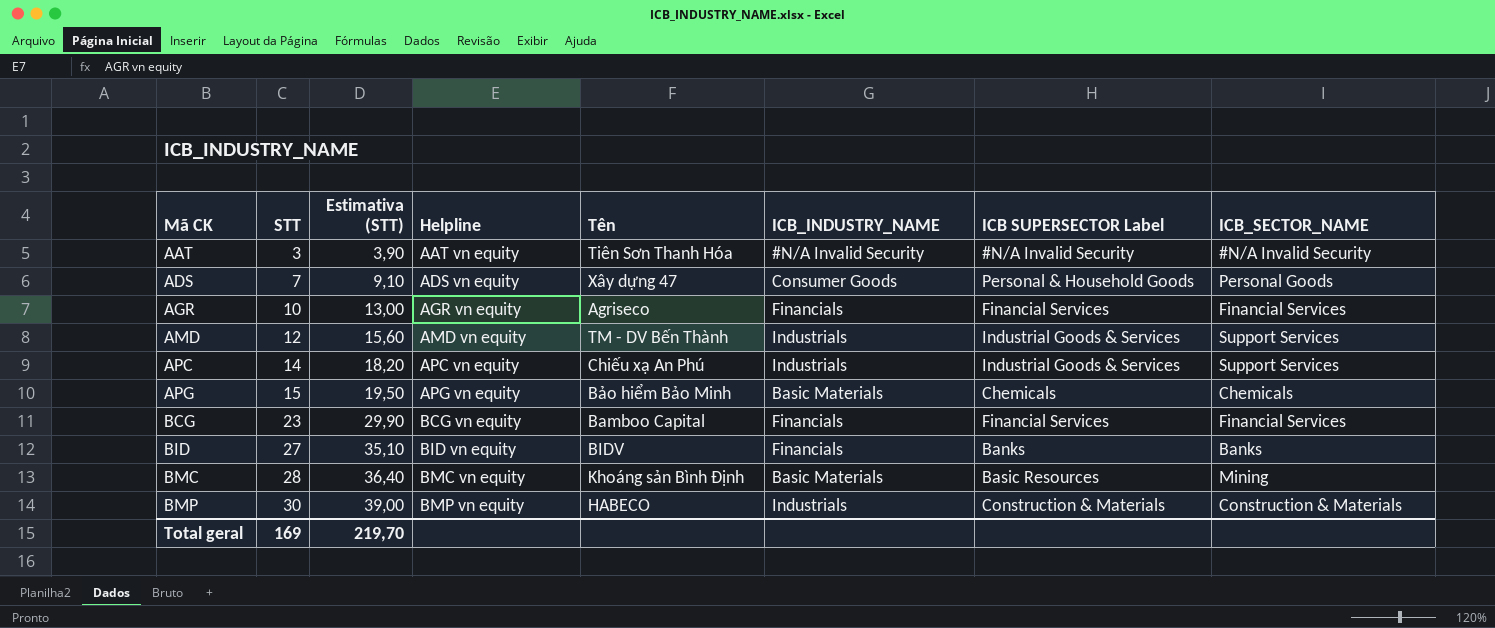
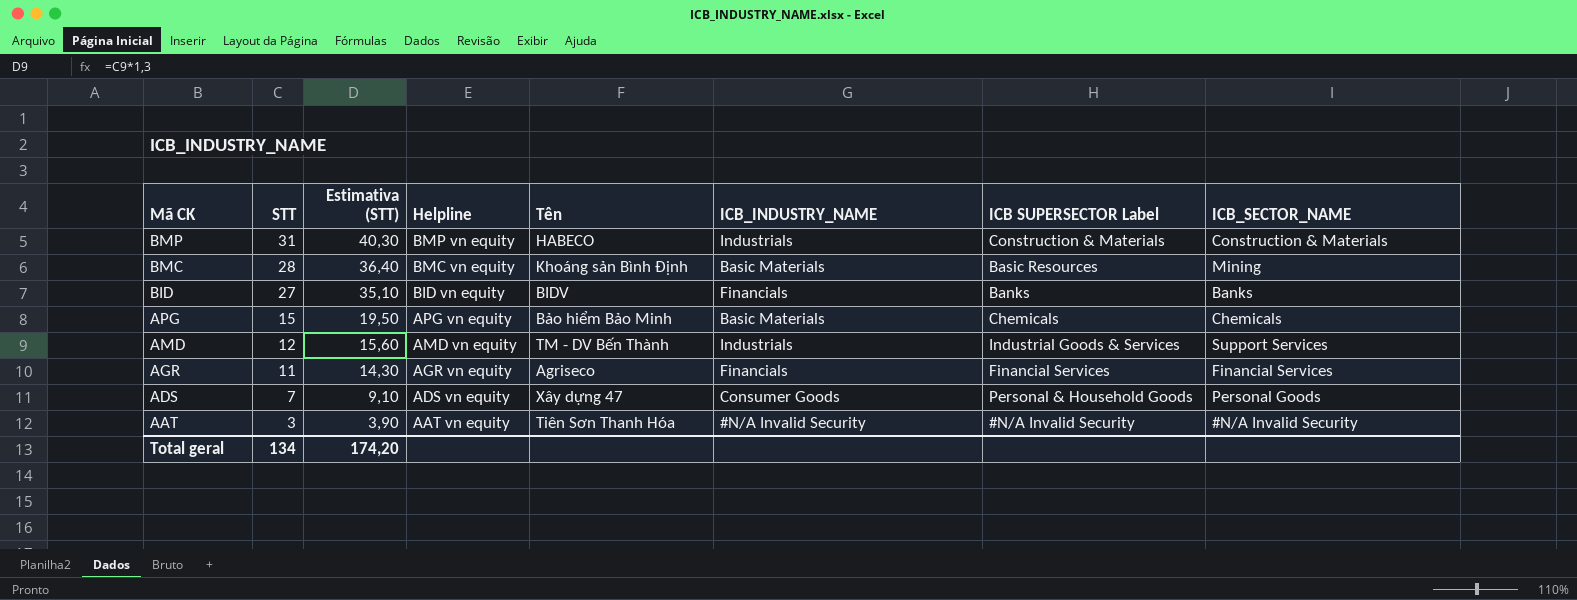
row order: Mã CK ascending -> Mã CK descending
row APC: 14 | 18,20 | APC vn equity | Chiếu xạ An Phú | Industrials | Industrial Goods & Services | Support Services -> none
row BCG: 23 | 29,90 | BCG vn equity | Bamboo Capital | Financials | Financial Services | Financial Services -> none
BMP | STT: 30 -> 31
BMP | Estimativa (STT): 39,00 -> 40,30
AGR | STT: 10 -> 11
AGR | Estimativa (STT): 13,00 -> 14,30
Total geral | STT: 169 -> 134
Total geral | Estimativa (STT): 219,70 -> 174,20

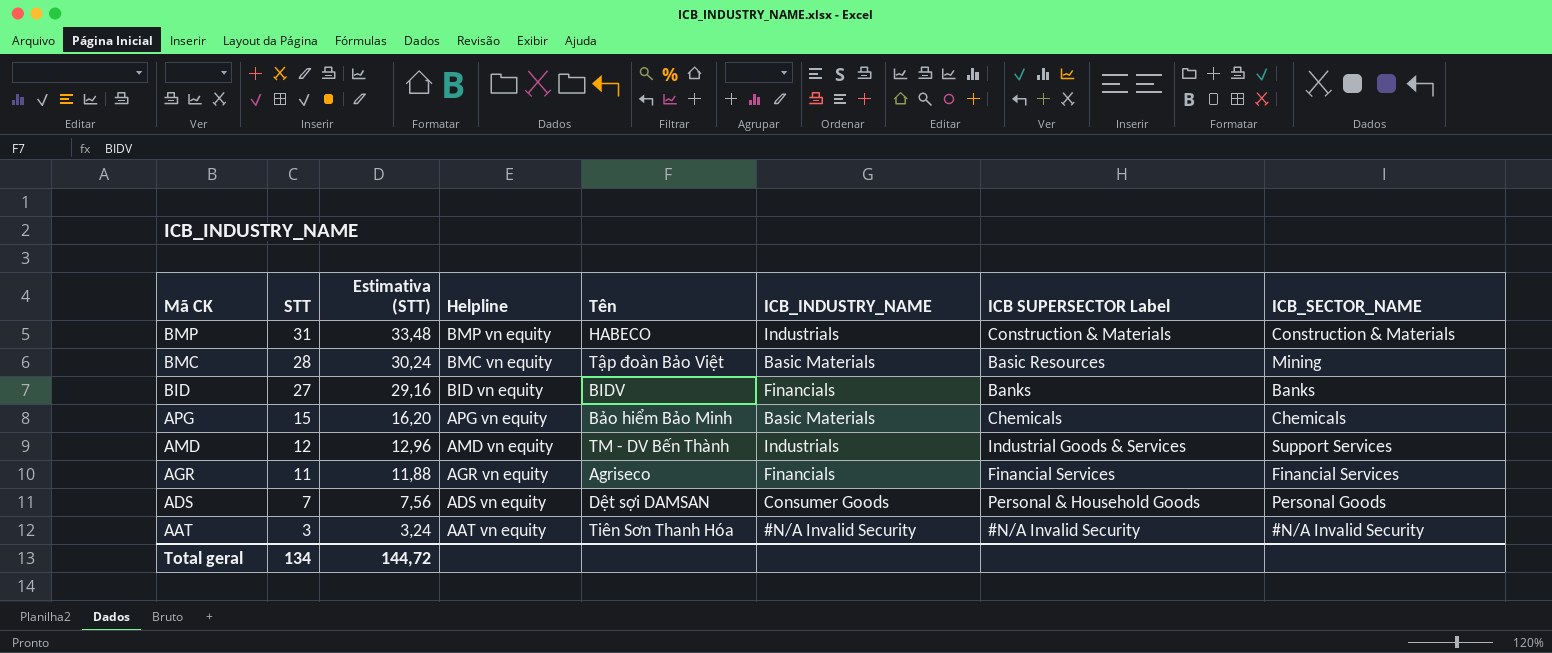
column Estimativa (STT) | formula: [STT] * 1,3 -> [STT] * 1,08
BMC | Tên: Khoáng sản Bình Định -> Tập đoàn Bảo Việt
ADS | Tên: Xây dựng 47 -> Dệt sợi DAMSAN
Total geral | Estimativa (STT): 174,20 -> 144,72

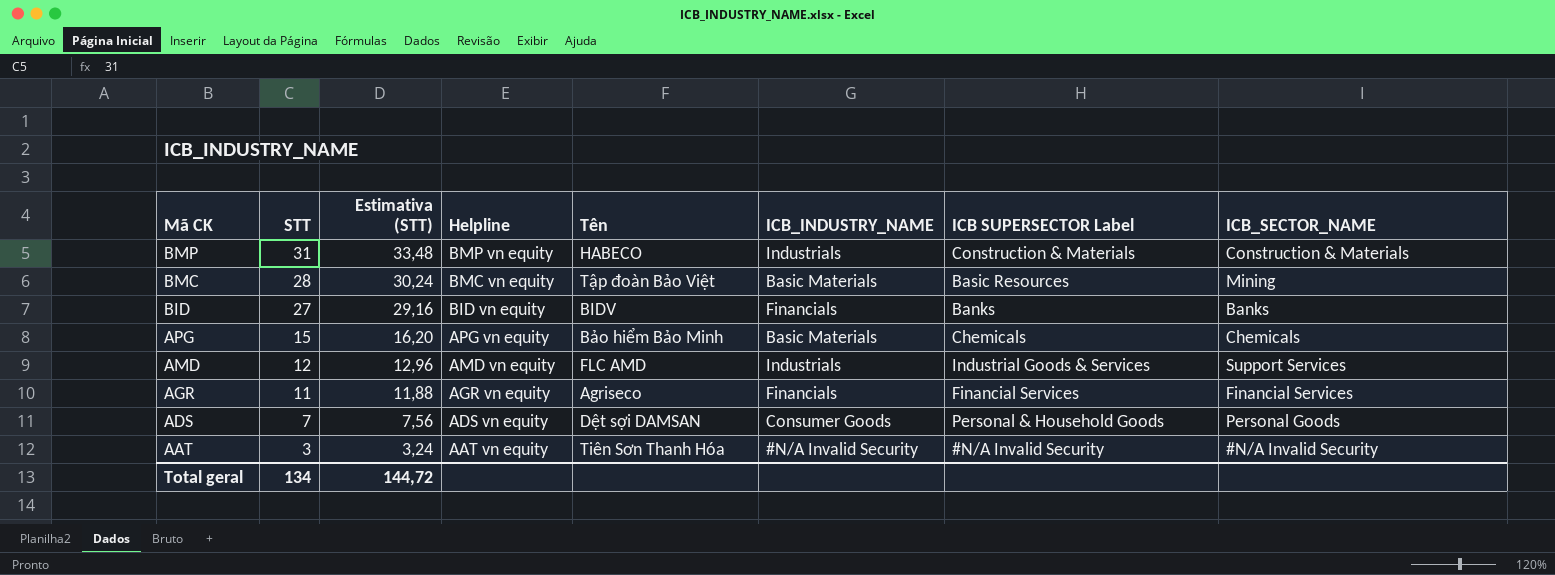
AMD | Tên: TM - DV Bến Thành -> FLC AMD

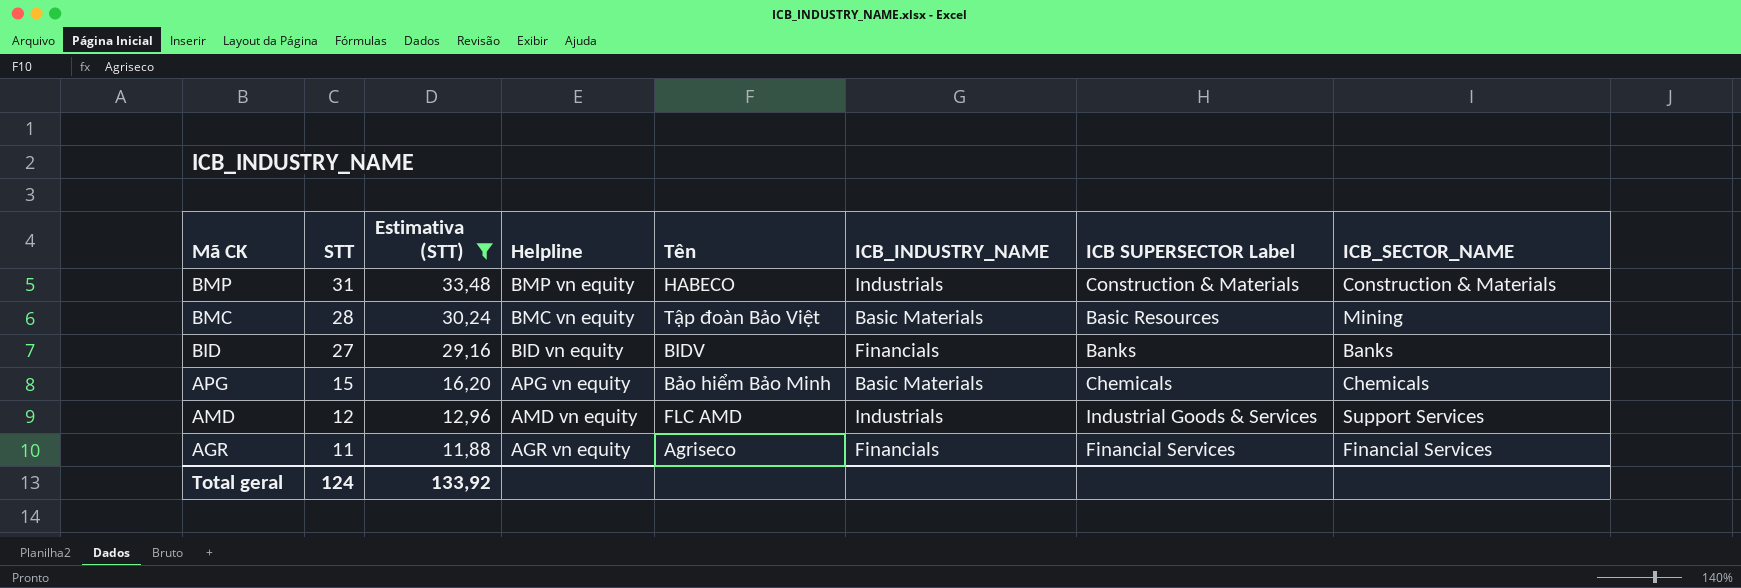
filter: none -> Estimativa (STT) >= 11,88
Total geral | STT: 134 -> 124
Total geral | Estimativa (STT): 144,72 -> 133,92

